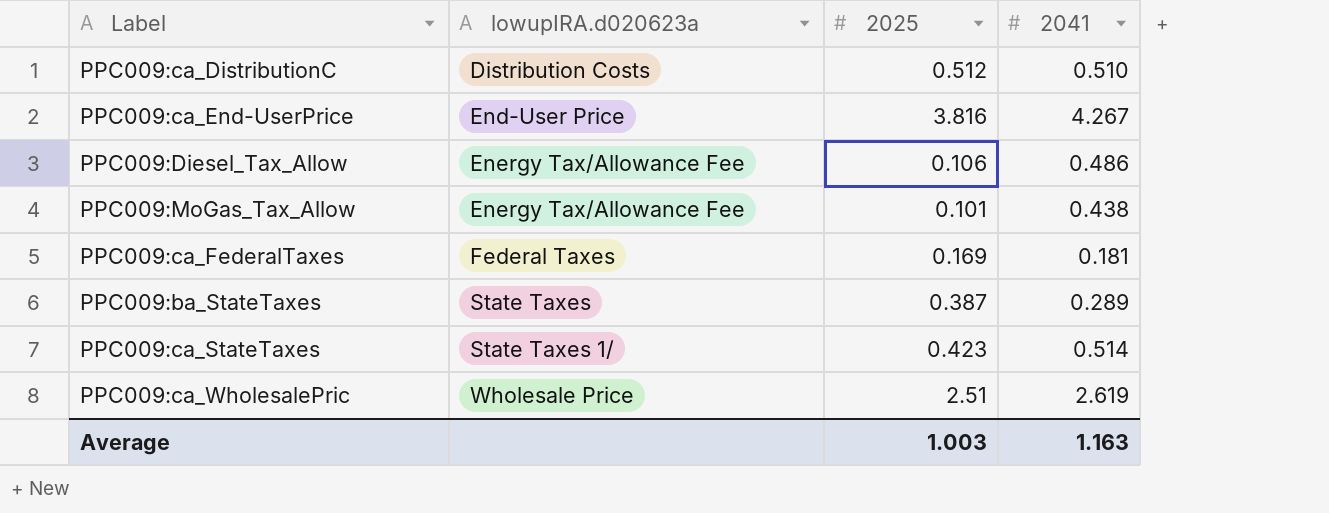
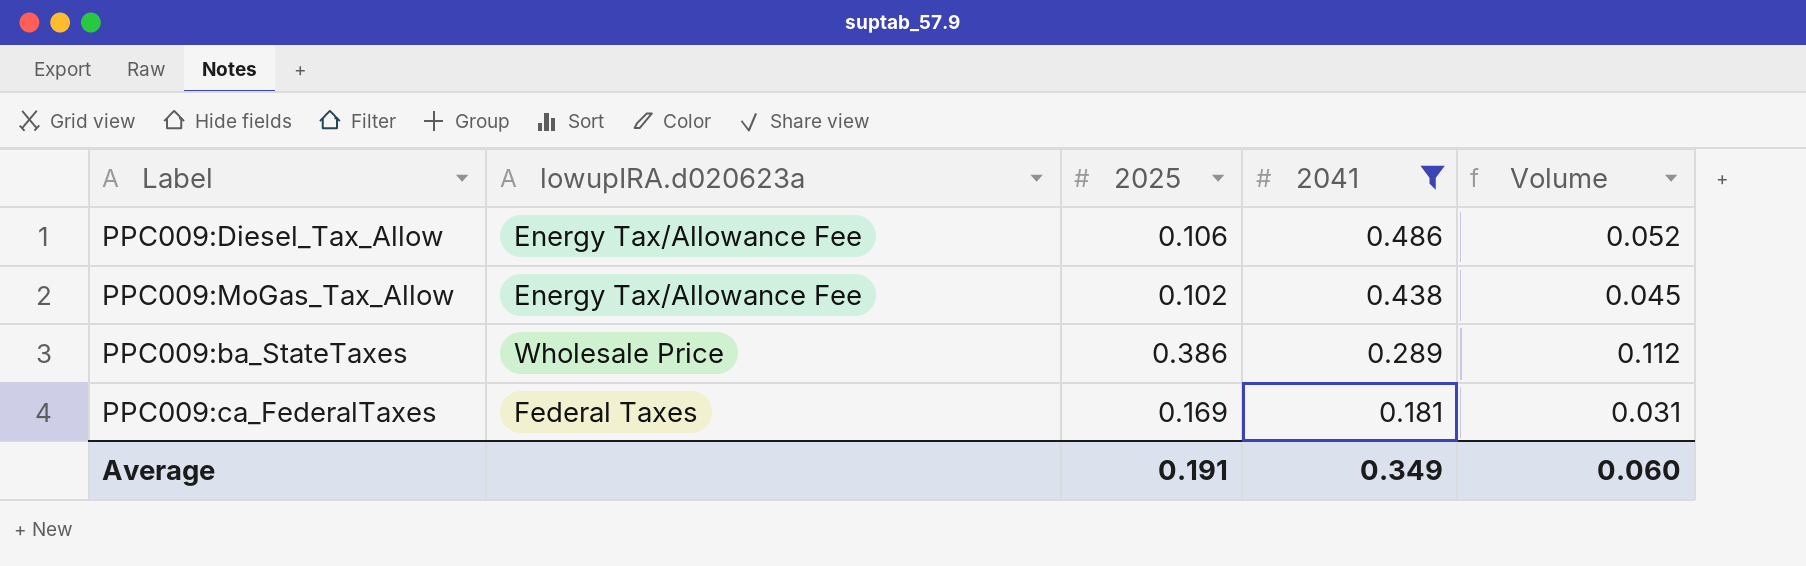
filter: none -> 2041 <= 0.486
row order: lowupIRA.d020623a ascending -> 2041 descending
column Volume | formula: none -> [2025] * [2041]
PPC009:MoGas_Tax_Allow | 2025: 0.101 -> 0.102
PPC009:ba_StateTaxes | lowupIRA.d020623a: State Taxes -> Wholesale Price
PPC009:ba_StateTaxes | 2025: 0.387 -> 0.386
Average | 2025: 1.003 -> 0.191
Average | 2041: 1.163 -> 0.349

